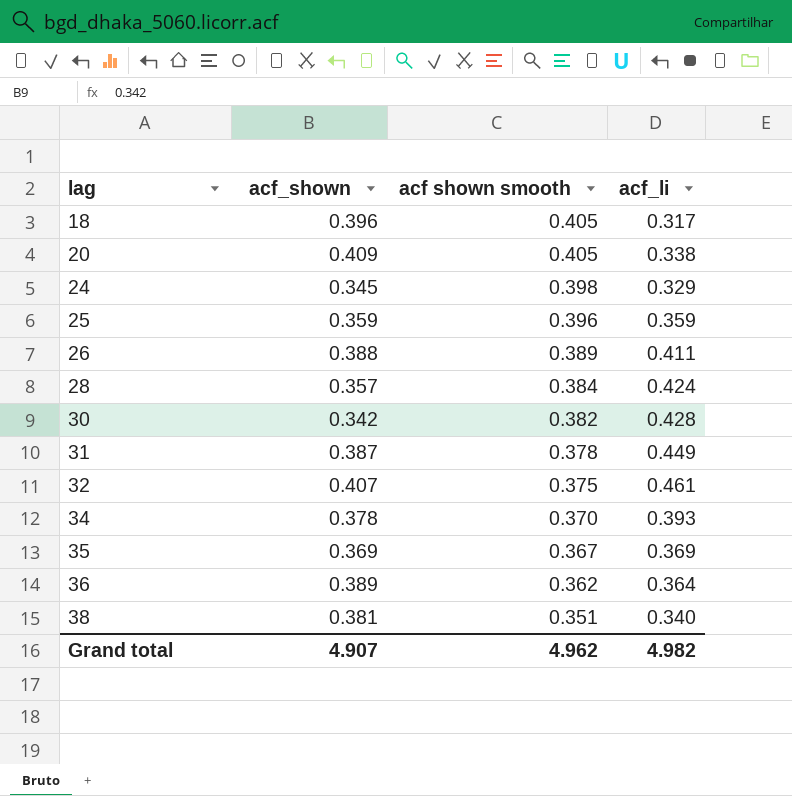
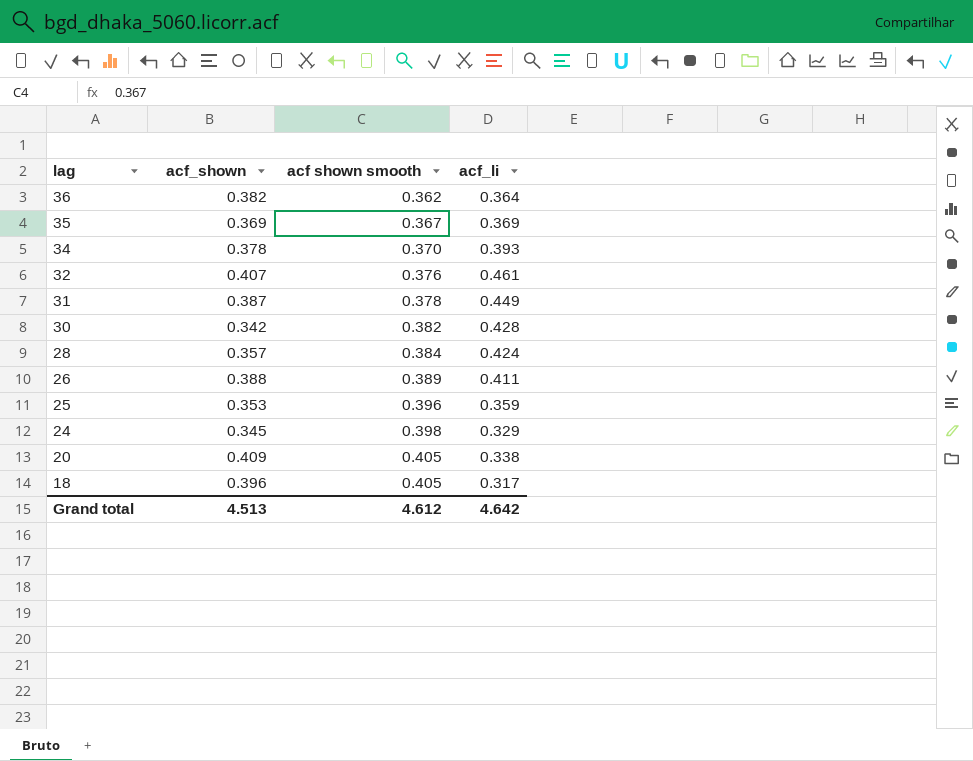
row order: lag ascending -> lag descending
row 38: 0.381 | 0.351 | 0.340 -> none
36 | acf_shown: 0.389 -> 0.382
32 | acf shown smooth: 0.375 -> 0.376
25 | acf_shown: 0.359 -> 0.353
Grand total | acf_shown: 4.907 -> 4.513
Grand total | acf shown smooth: 4.962 -> 4.612
Grand total | acf_li: 4.982 -> 4.642

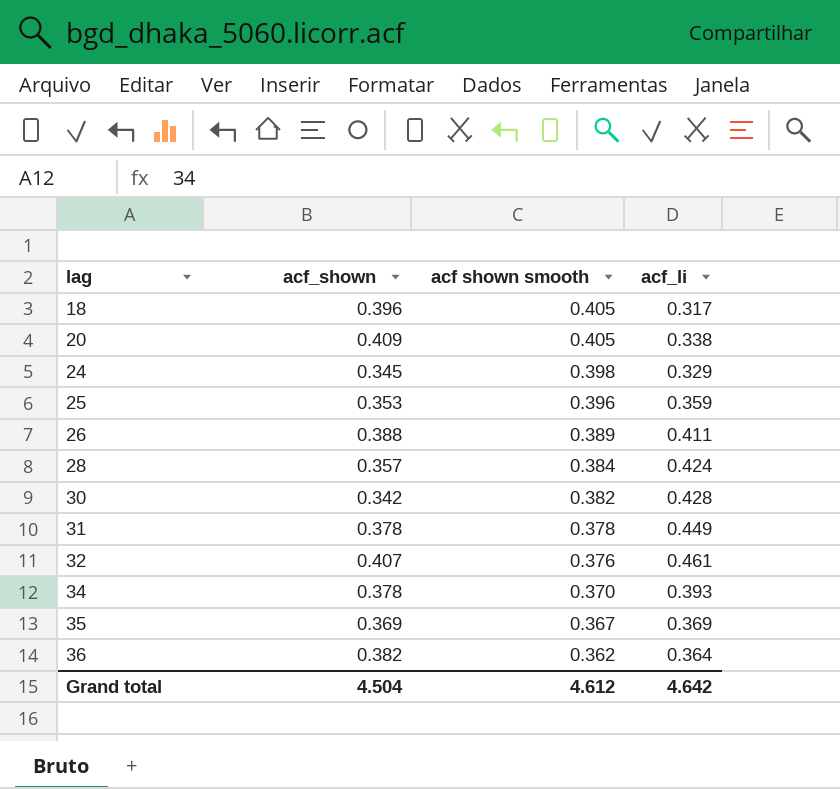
row order: lag descending -> lag ascending
31 | acf_shown: 0.387 -> 0.378
Grand total | acf_shown: 4.513 -> 4.504

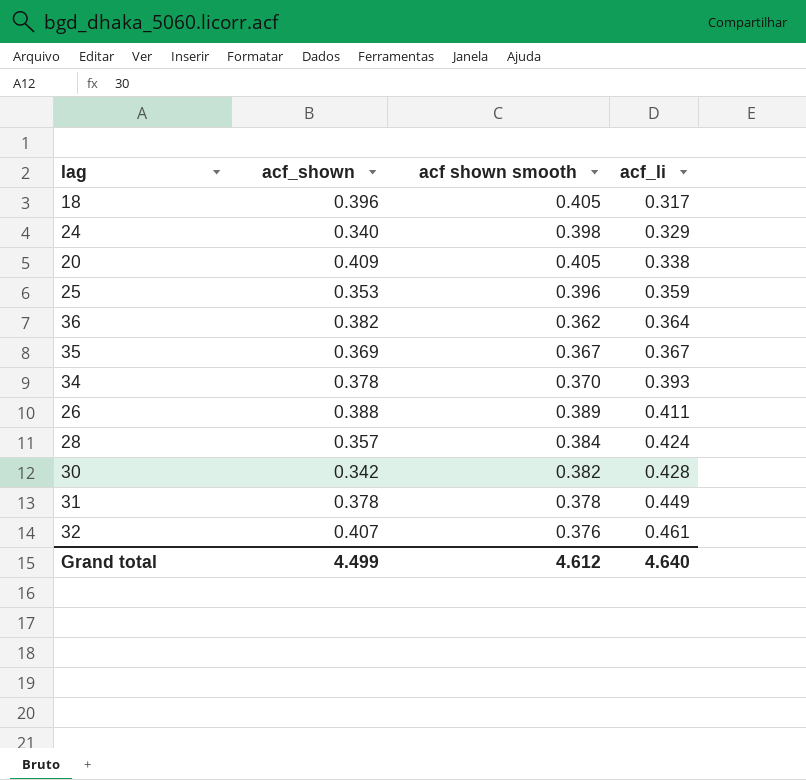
row order: lag ascending -> acf_li ascending
24 | acf_shown: 0.345 -> 0.340
35 | acf_li: 0.369 -> 0.367
Grand total | acf_shown: 4.504 -> 4.499
Grand total | acf_li: 4.642 -> 4.640

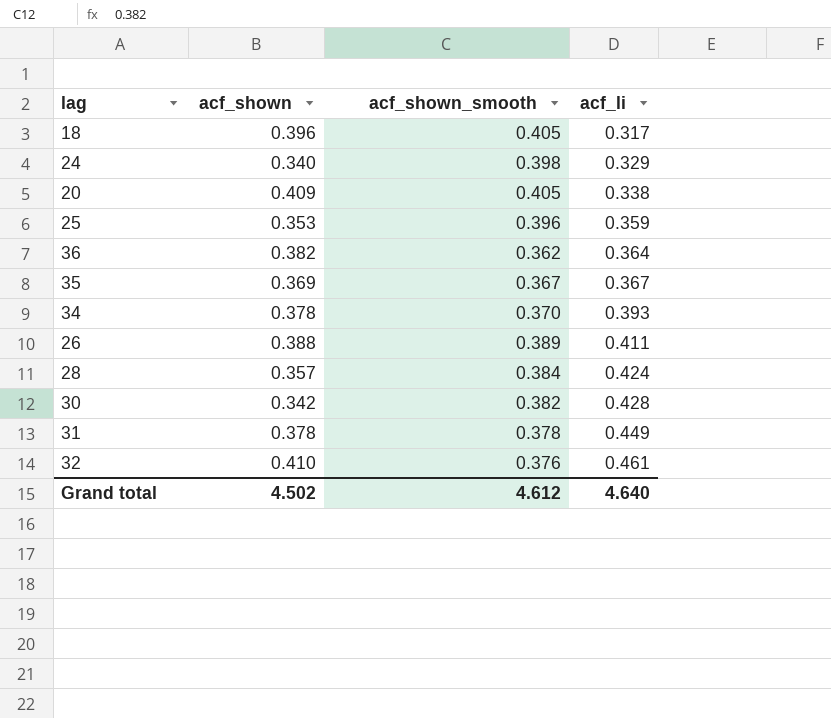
column name: acf shown smooth -> acf_shown_smooth
32 | acf_shown: 0.407 -> 0.410
Grand total | acf_shown: 4.499 -> 4.502

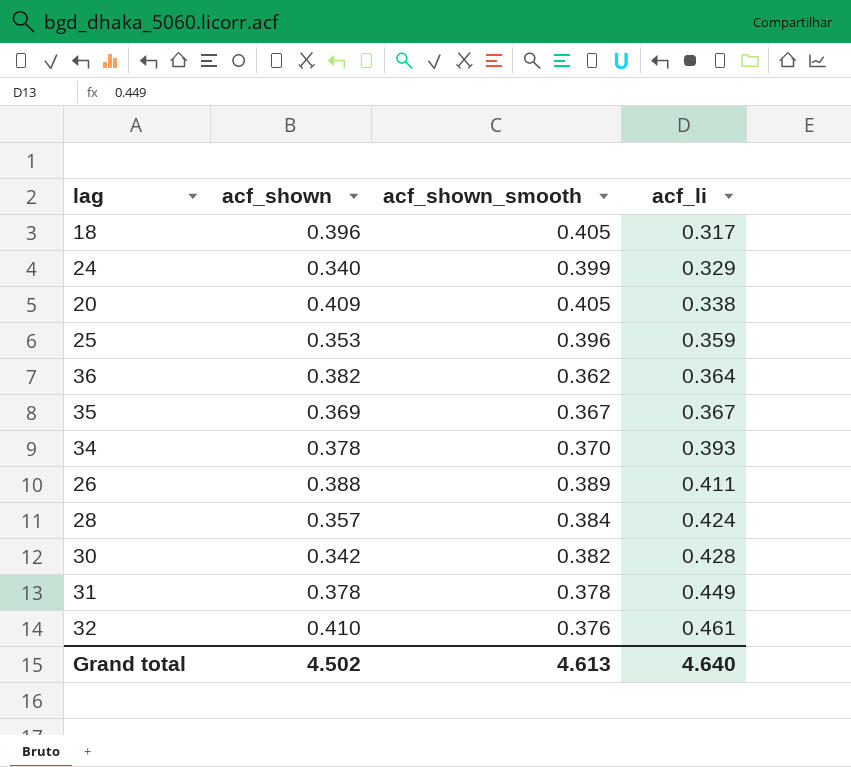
24 | acf_shown_smooth: 0.398 -> 0.399
Grand total | acf_shown_smooth: 4.612 -> 4.613

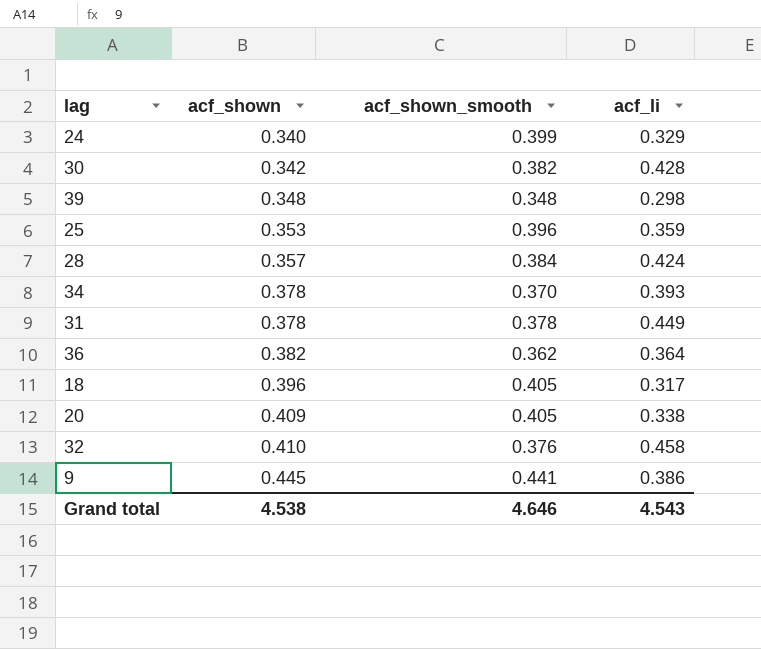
row order: acf_li ascending -> acf_shown ascending
row 35: 0.369 | 0.367 | 0.367 -> none
row 26: 0.388 | 0.389 | 0.411 -> none
row 39: none -> 0.348 | 0.348 | 0.298
32 | acf_li: 0.461 -> 0.458
row 9: none -> 0.445 | 0.441 | 0.386
Grand total | acf_shown: 4.502 -> 4.538
Grand total | acf_shown_smooth: 4.613 -> 4.646
Grand total | acf_li: 4.640 -> 4.543

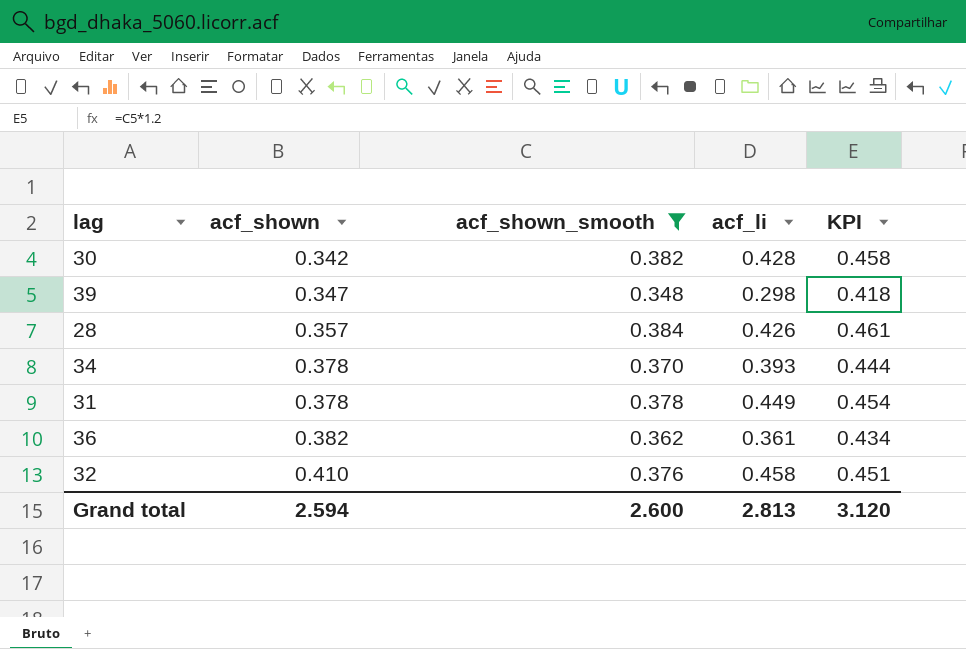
filter: none -> acf_shown_smooth <= 0.384
column KPI | formula: none -> [acf_shown_smooth] * 1.2
39 | acf_shown: 0.348 -> 0.347
28 | acf_li: 0.424 -> 0.426
36 | acf_li: 0.364 -> 0.361
Grand total | acf_shown: 4.538 -> 2.594
Grand total | acf_shown_smooth: 4.646 -> 2.600
Grand total | acf_li: 4.543 -> 2.813

